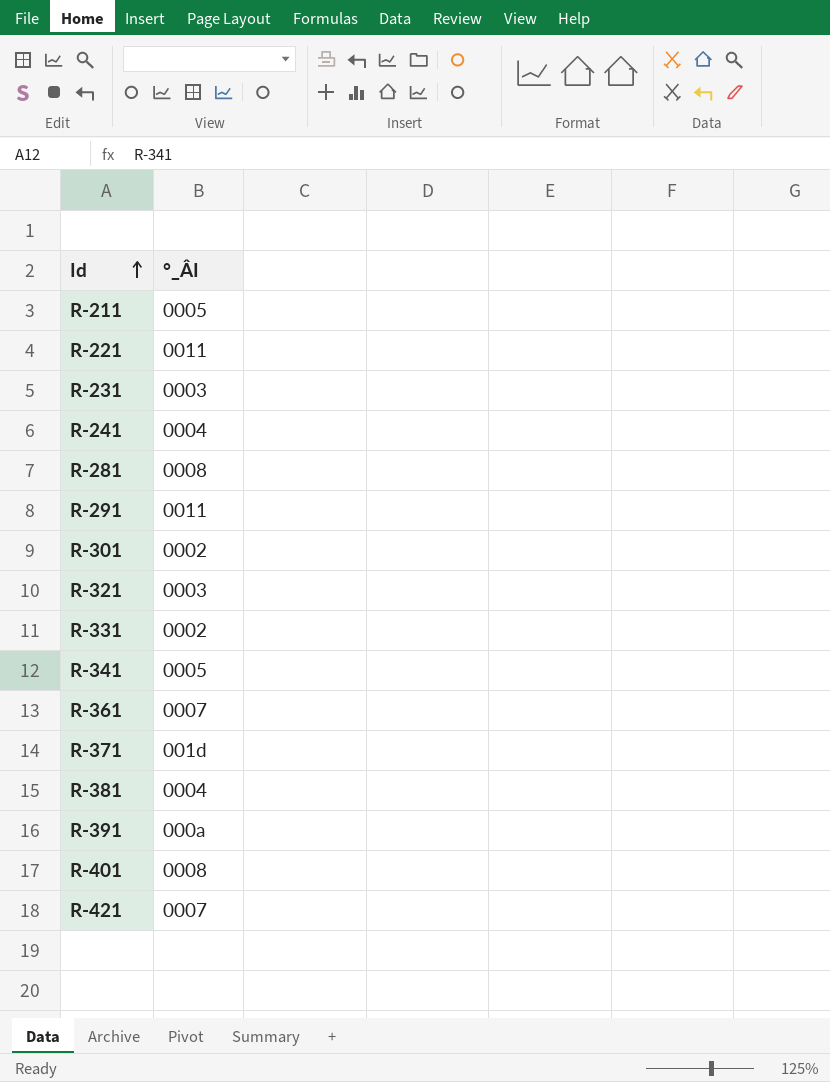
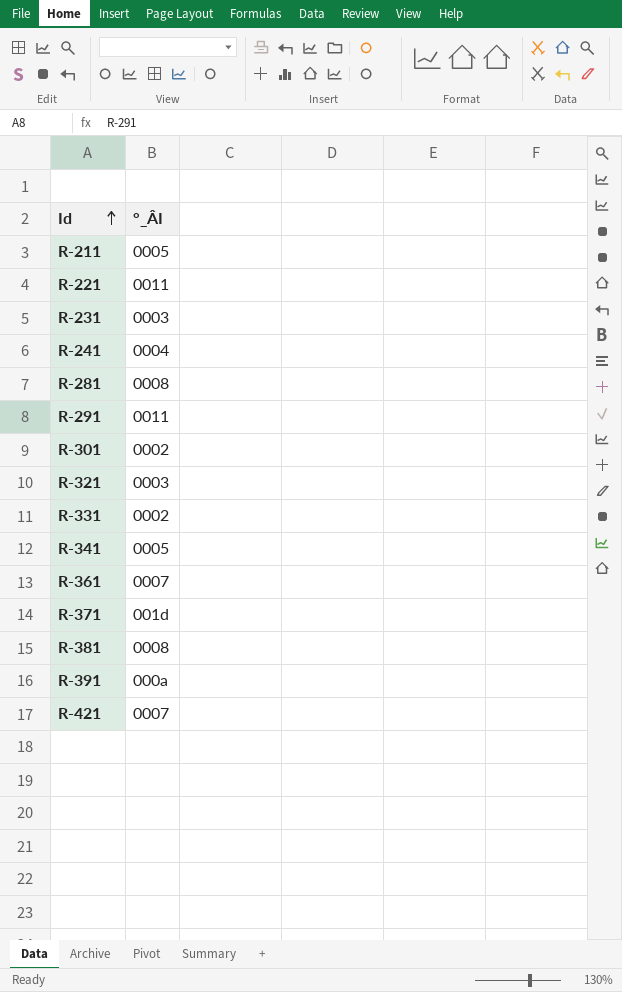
row R-401: 0008 -> none
R-381 | °_ÂI: 0004 -> 0008

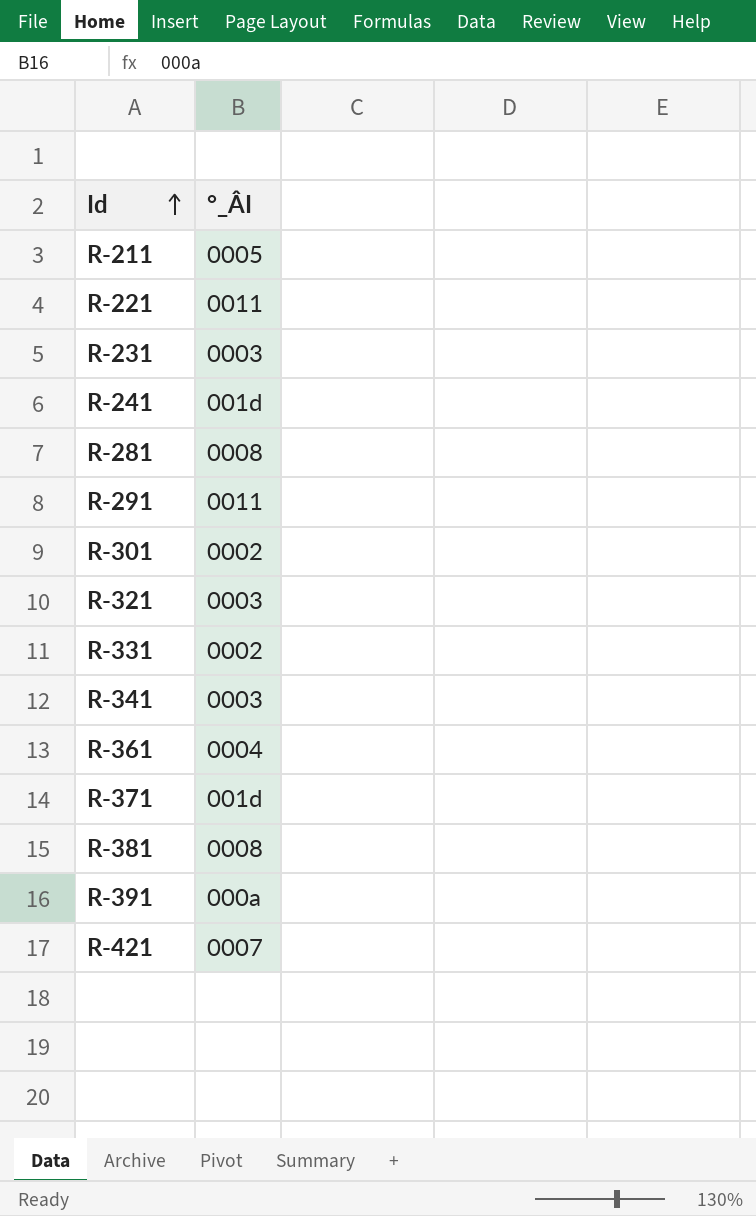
R-241 | °_ÂI: 0004 -> 001d
R-341 | °_ÂI: 0005 -> 0003
R-361 | °_ÂI: 0007 -> 0004

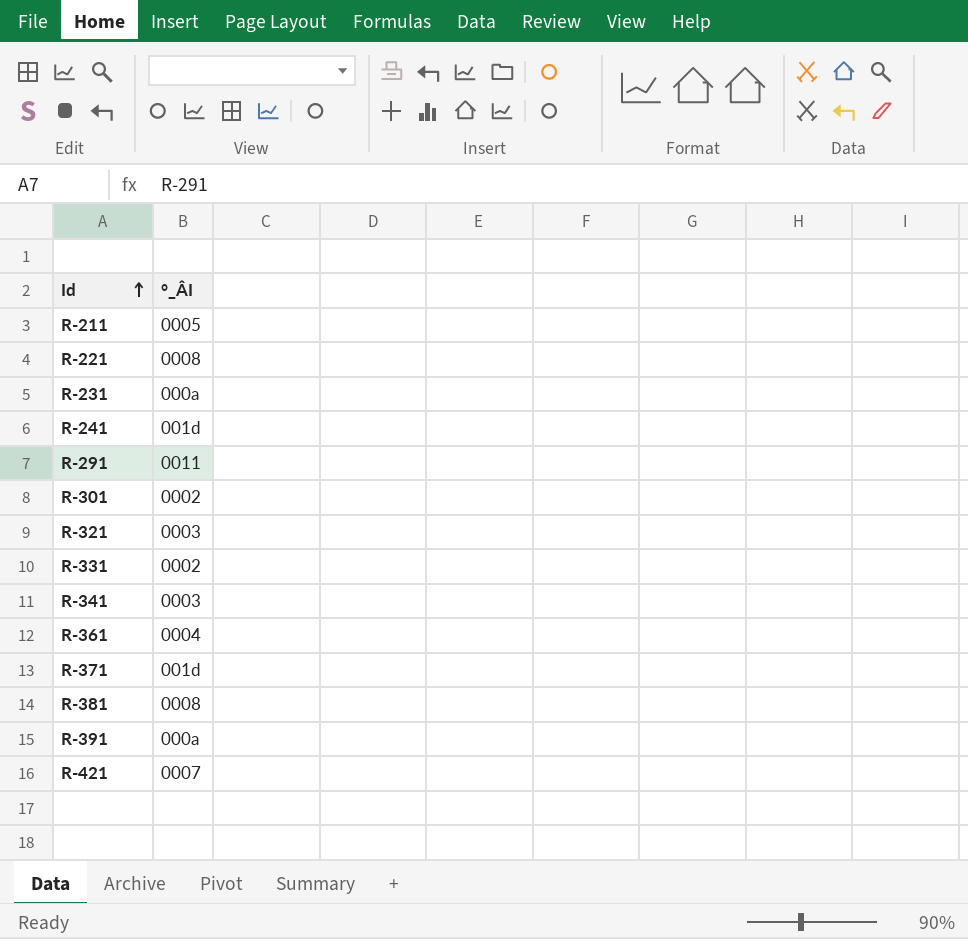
row R-281: 0008 -> none
R-221 | °_ÂI: 0011 -> 0008
R-231 | °_ÂI: 0003 -> 000a

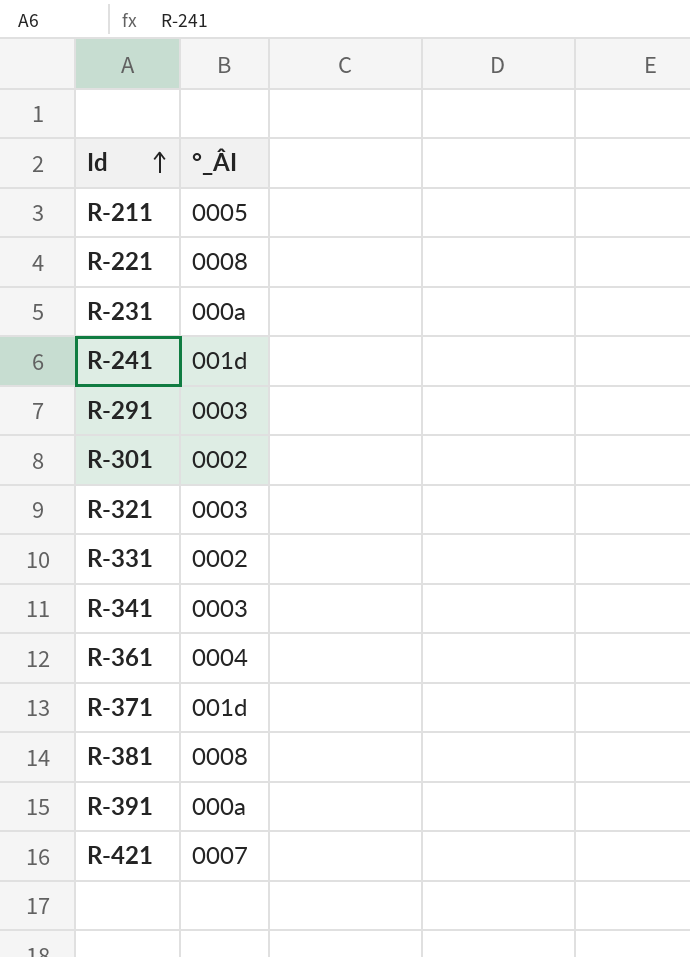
R-291 | °_ÂI: 0011 -> 0003

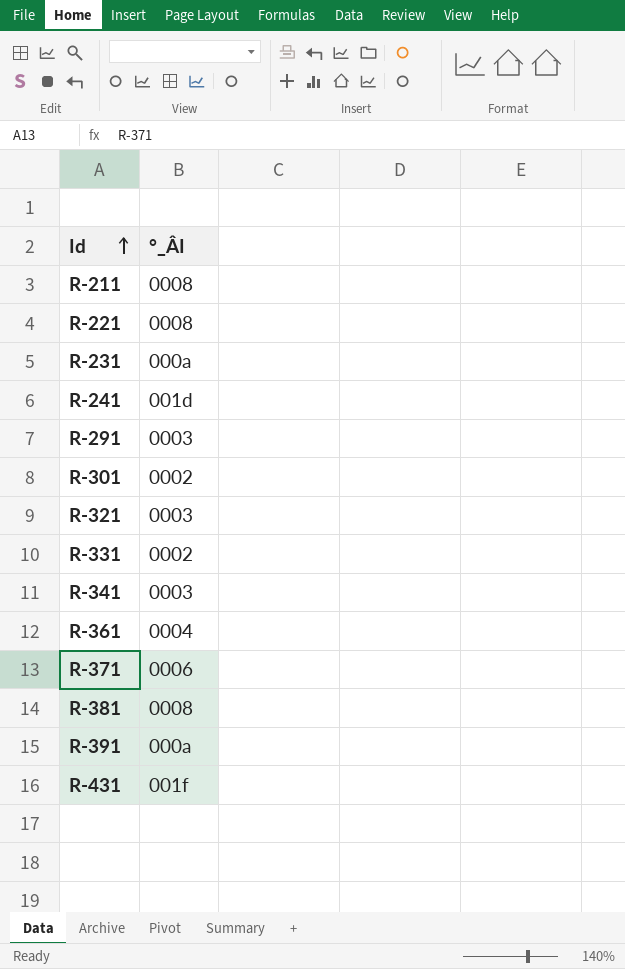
row R-421: 0007 -> none
R-211 | °_ÂI: 0005 -> 0008
R-371 | °_ÂI: 001d -> 0006
row R-431: none -> 001f

